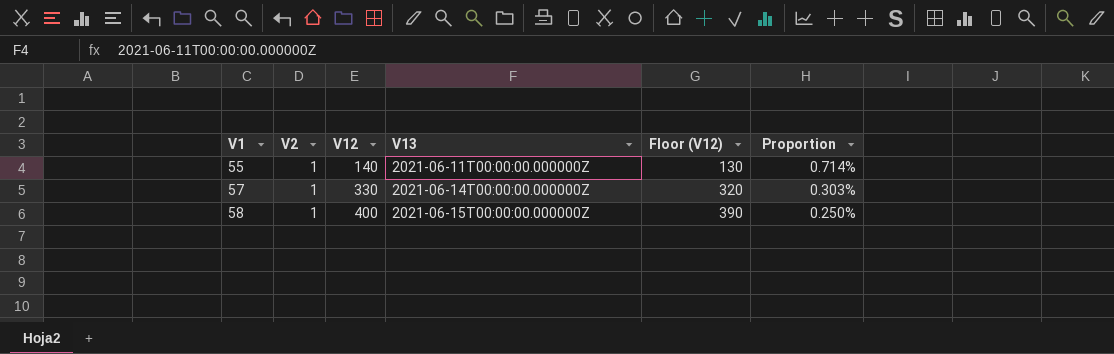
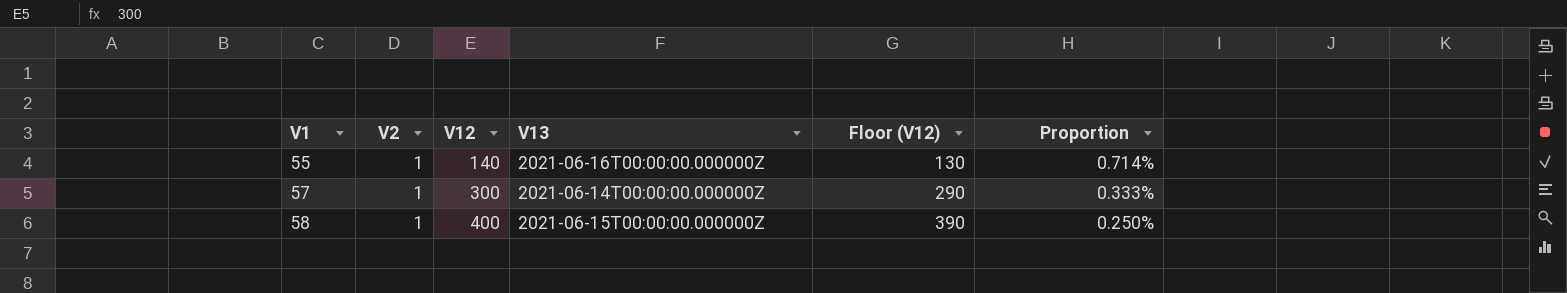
55 | V13: 2021-06-11T00:00:00.000000Z -> 2021-06-16T00:00:00.000000Z
57 | V12: 330 -> 300
57 | Floor (V12): 320 -> 290
57 | Proportion: 0.303% -> 0.333%

